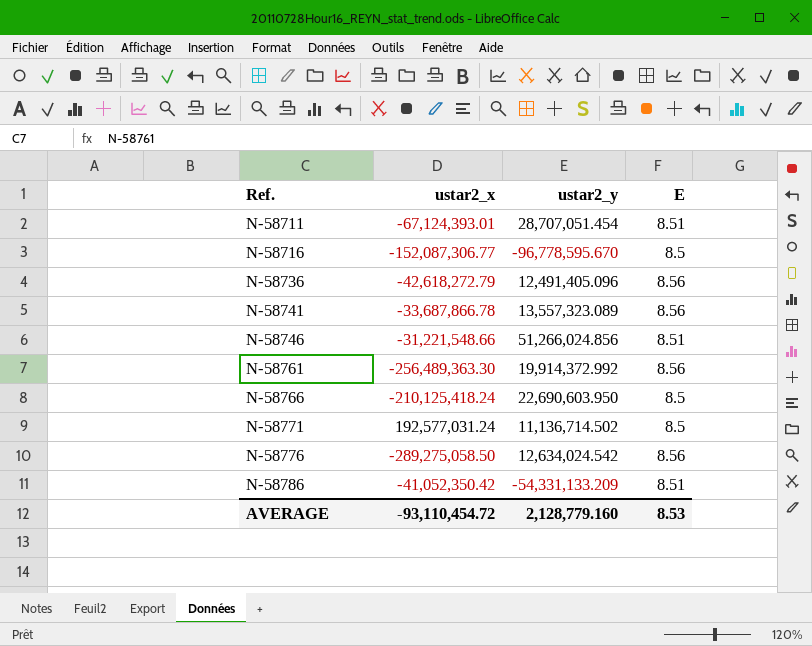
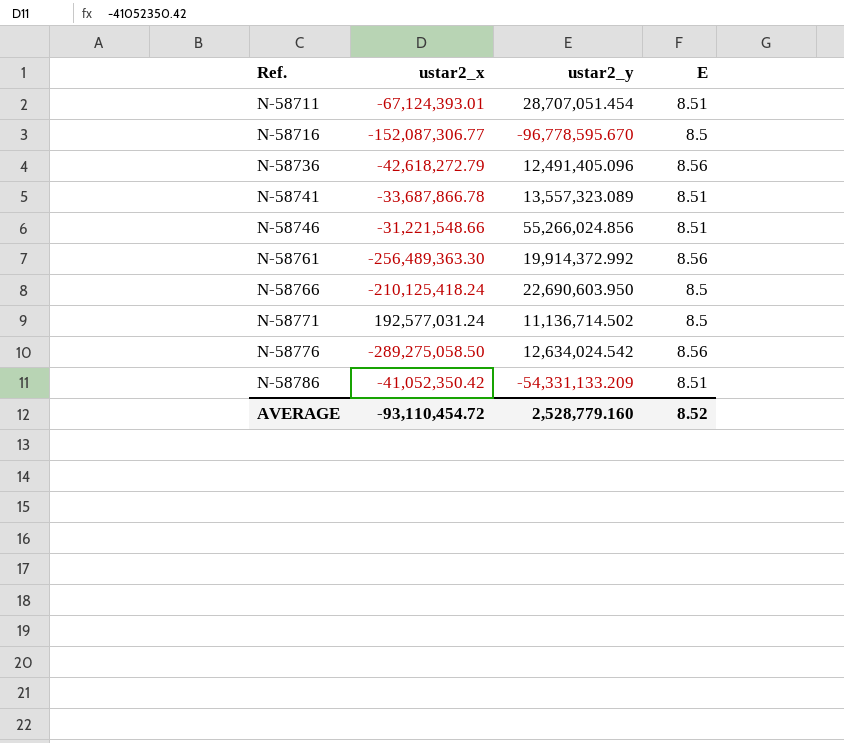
N-58741 | E: 8.56 -> 8.51
N-58746 | ustar2_y: 51,266,024.856 -> 55,266,024.856
AVERAGE | ustar2_y: 2,128,779.160 -> 2,528,779.160
AVERAGE | E: 8.53 -> 8.52

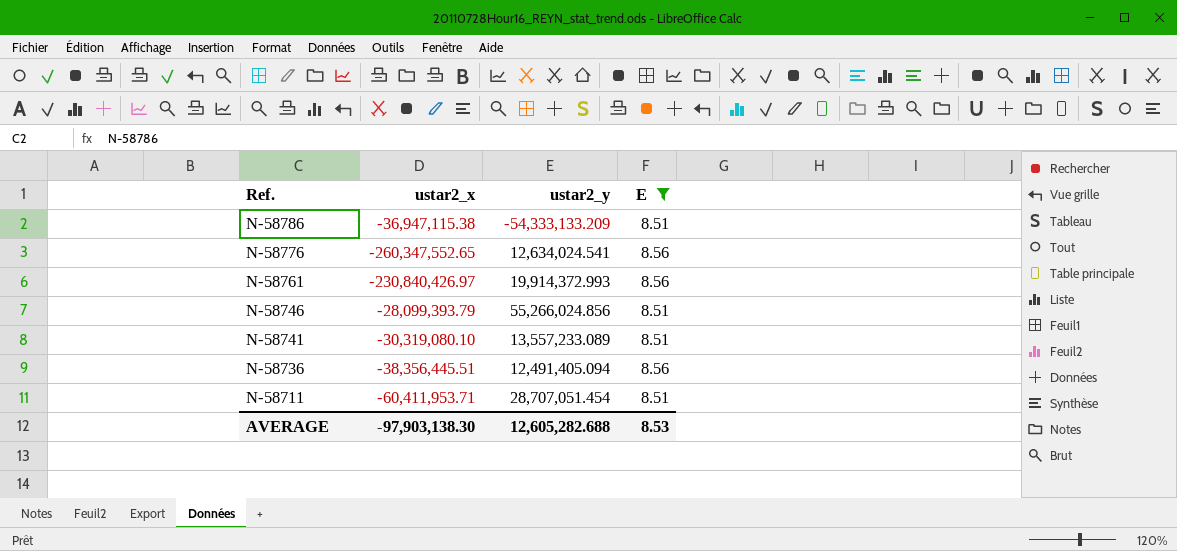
filter: none -> E != 8.5
row order: Ref. ascending -> Ref. descending
N-58786 | ustar2_x: -41,052,350.42 -> -36,947,115.38
N-58786 | ustar2_y: -54,331,133.209 -> -54,333,133.209
N-58776 | ustar2_x: -289,275,058.50 -> -260,347,552.65
N-58776 | ustar2_y: 12,634,024.542 -> 12,634,024.541
N-58761 | ustar2_x: -256,489,363.30 -> -230,840,426.97
N-58761 | ustar2_y: 19,914,372.992 -> 19,914,372.993
N-58746 | ustar2_x: -31,221,548.66 -> -28,099,393.79
N-58741 | ustar2_x: -33,687,866.78 -> -30,319,080.10
N-58741 | ustar2_y: 13,557,323.089 -> 13,557,233.089
N-58736 | ustar2_x: -42,618,272.79 -> -38,356,445.51
N-58736 | ustar2_y: 12,491,405.096 -> 12,491,405.094
N-58711 | ustar2_x: -67,124,393.01 -> -60,411,953.71
AVERAGE | ustar2_x: -93,110,454.72 -> -97,903,138.30
AVERAGE | ustar2_y: 2,528,779.160 -> 12,605,282.688
AVERAGE | E: 8.52 -> 8.53

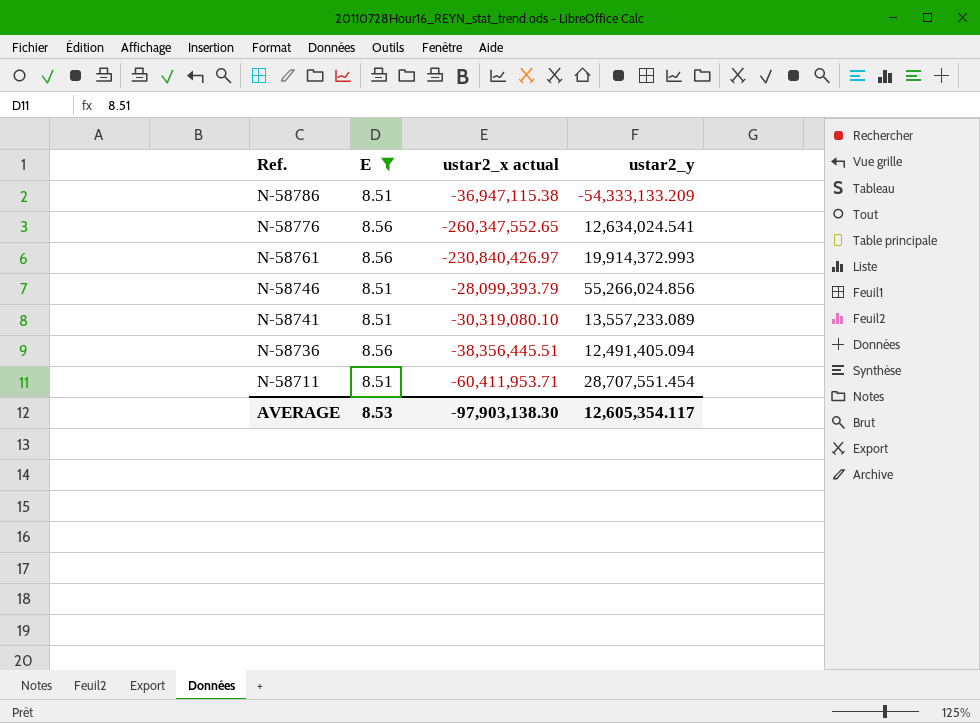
column E | position: 4 -> 2
column name: ustar2_x -> ustar2_x actual
N-58711 | ustar2_y: 28,707,051.454 -> 28,707,551.454
AVERAGE | ustar2_y: 12,605,282.688 -> 12,605,354.117

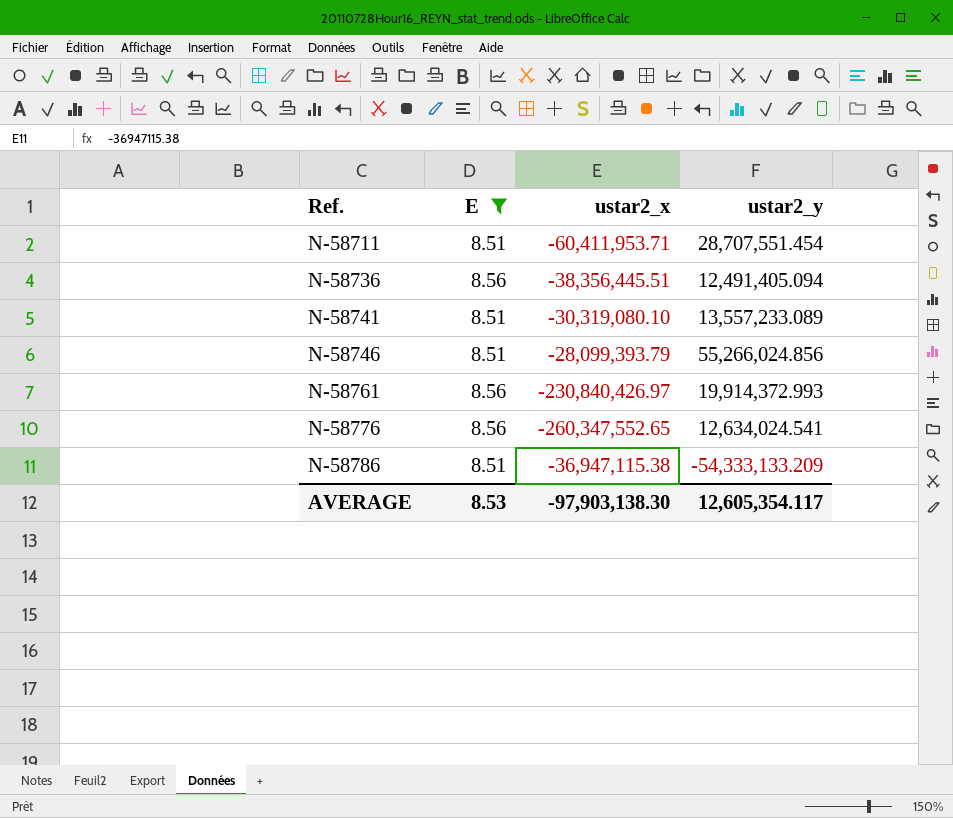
row order: Ref. descending -> Ref. ascending
column name: ustar2_x actual -> ustar2_x

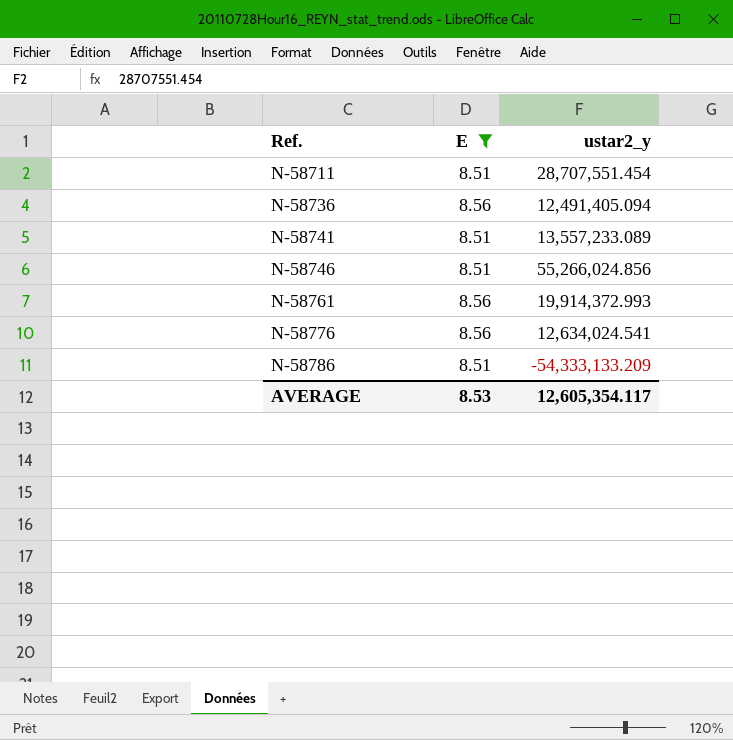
column ustar2_x | position: 3 -> none

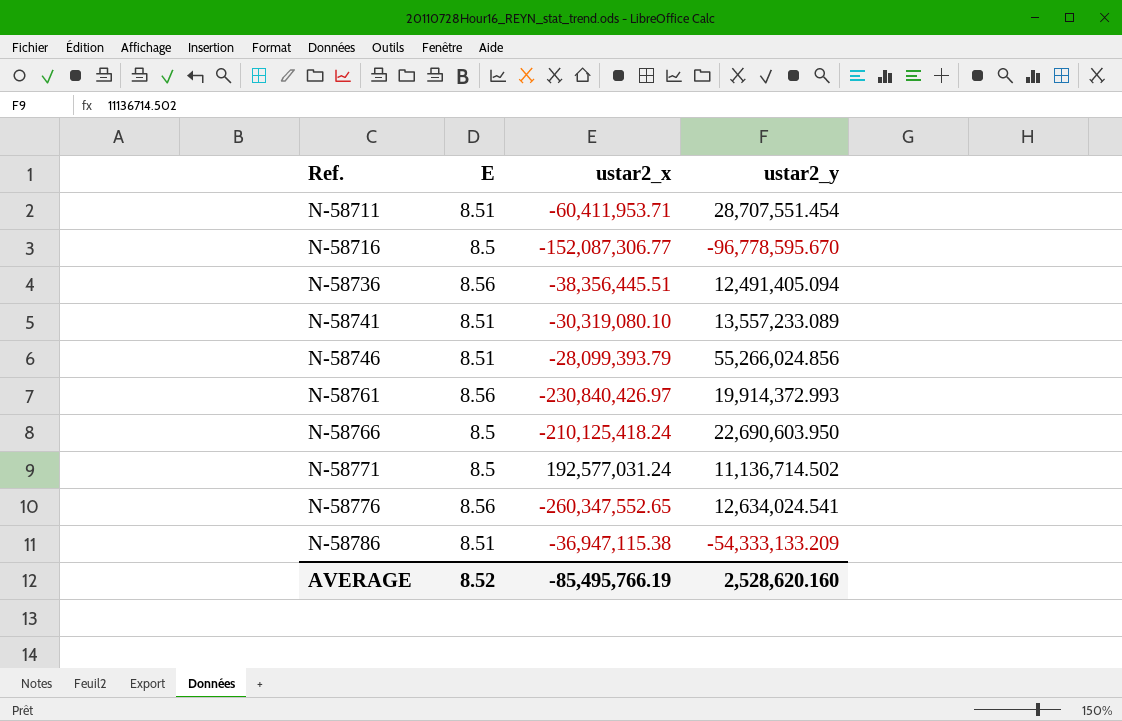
filter: E != 8.5 -> none
column ustar2_x | position: none -> 3
AVERAGE | E: 8.53 -> 8.52
AVERAGE | ustar2_y: 12,605,354.117 -> 2,528,620.160

